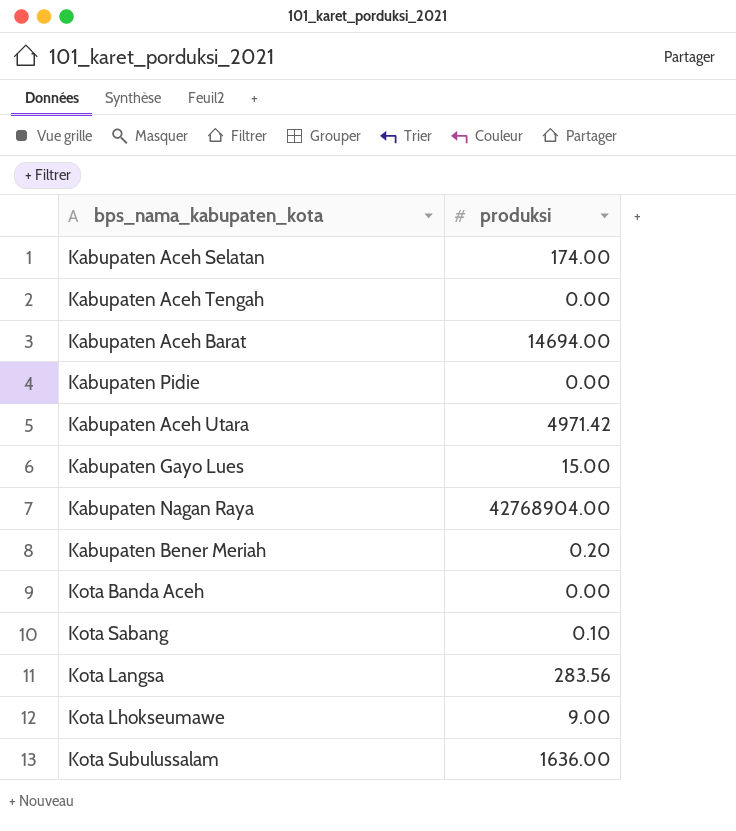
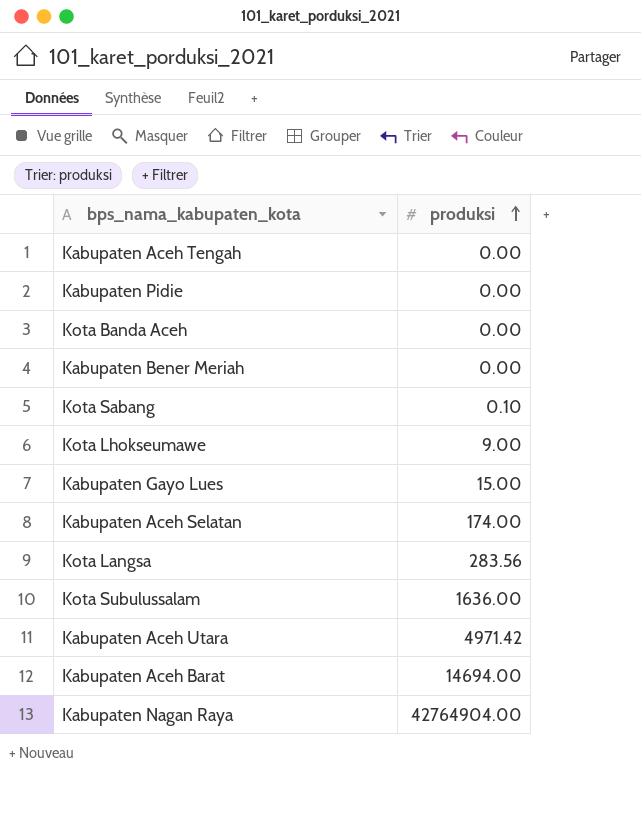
row order: none -> produksi ascending
Kabupaten Bener Meriah | produksi: 0.20 -> 0.00
Kabupaten Nagan Raya | produksi: 42768904.00 -> 42764904.00

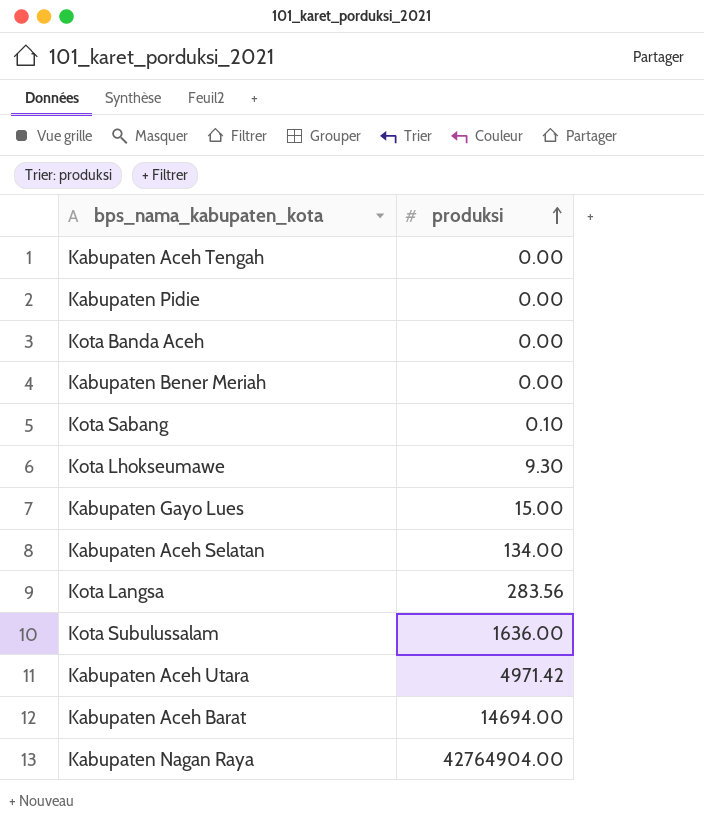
Kota Lhokseumawe | produksi: 9.00 -> 9.30
Kabupaten Aceh Selatan | produksi: 174.00 -> 134.00

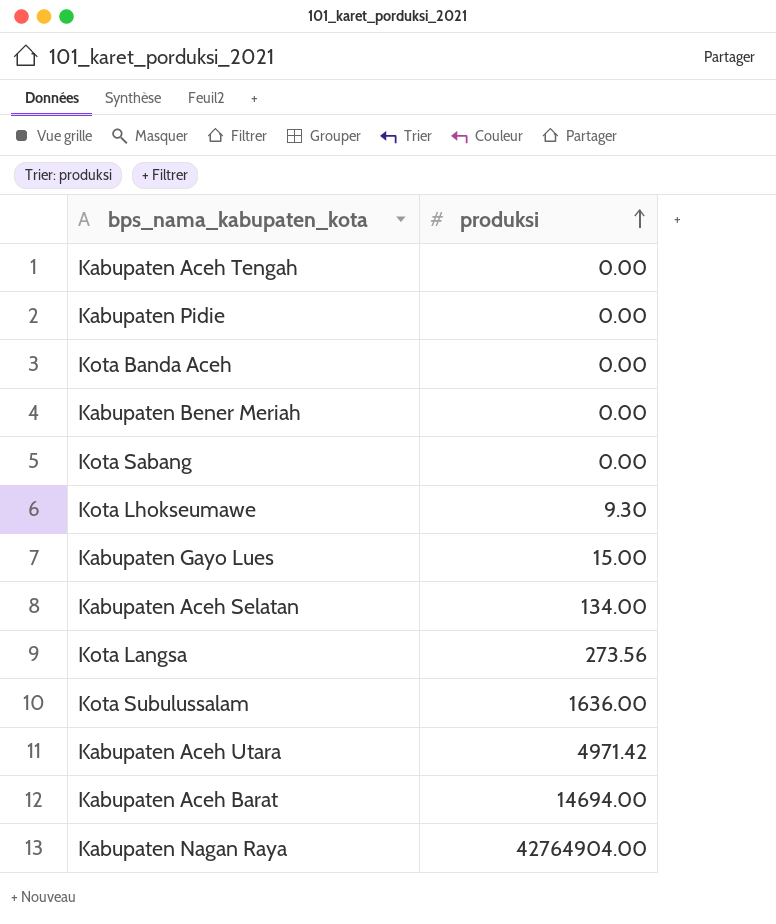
Kota Sabang | produksi: 0.10 -> 0.00
Kota Langsa | produksi: 283.56 -> 273.56

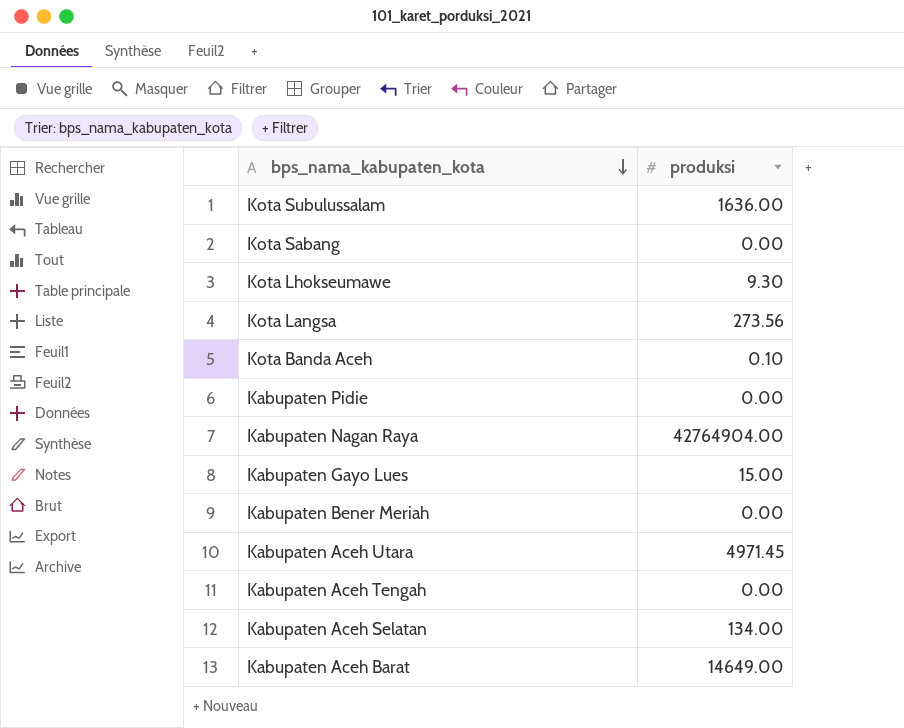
row order: produksi ascending -> bps_nama_kabupaten_kota descending
Kota Banda Aceh | produksi: 0.00 -> 0.10
Kabupaten Aceh Utara | produksi: 4971.42 -> 4971.45
Kabupaten Aceh Barat | produksi: 14694.00 -> 14649.00

